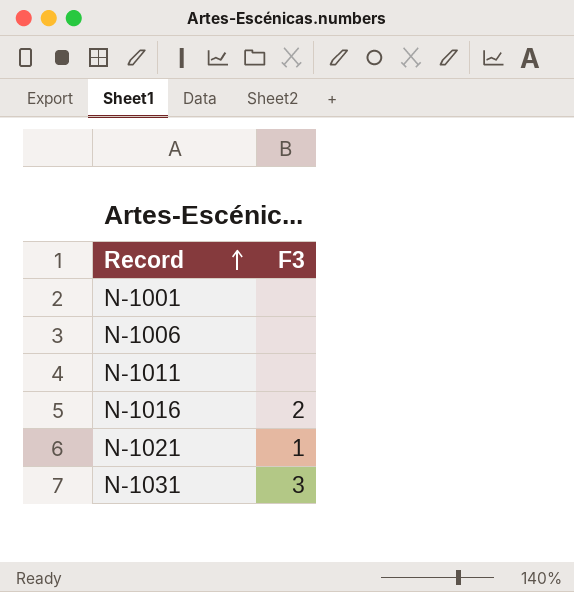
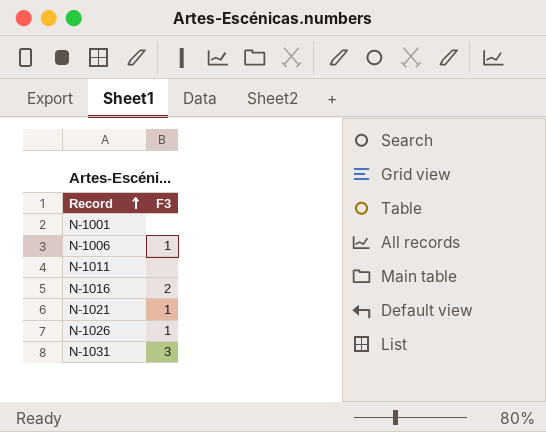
N-1006 | F3: none -> 1
row N-1026: none -> 1

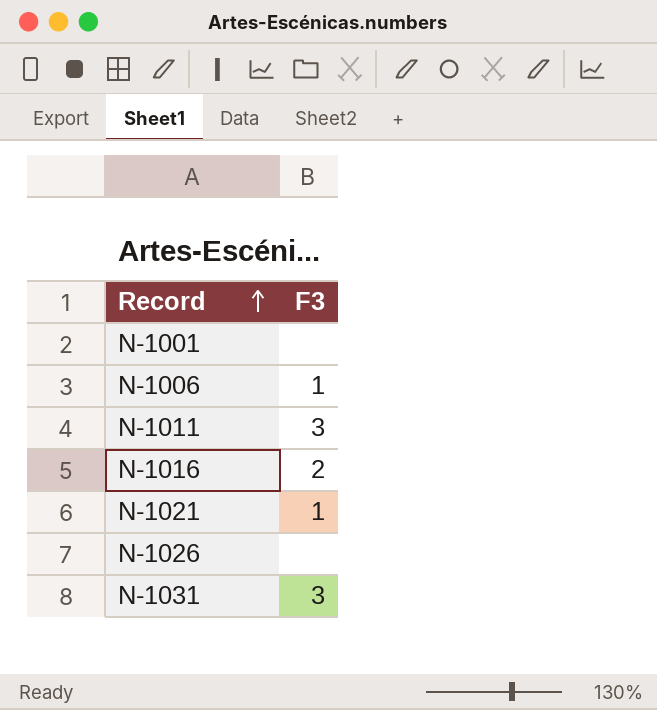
N-1011 | F3: none -> 3
N-1026 | F3: 1 -> none

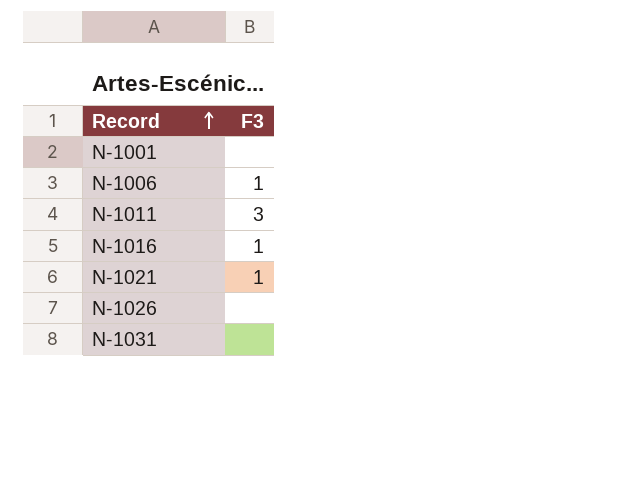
N-1016 | F3: 2 -> 1
N-1031 | F3: 3 -> none

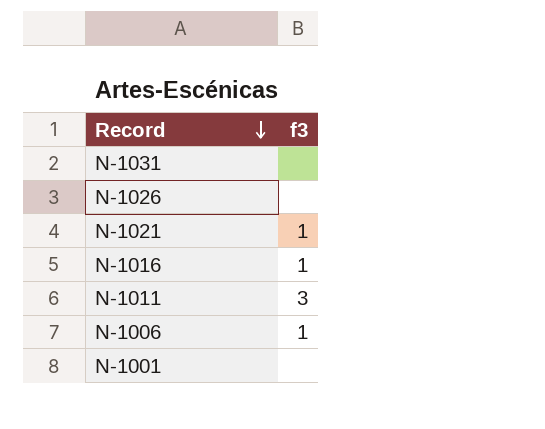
row order: Record ascending -> Record descending
column name: F3 -> f3

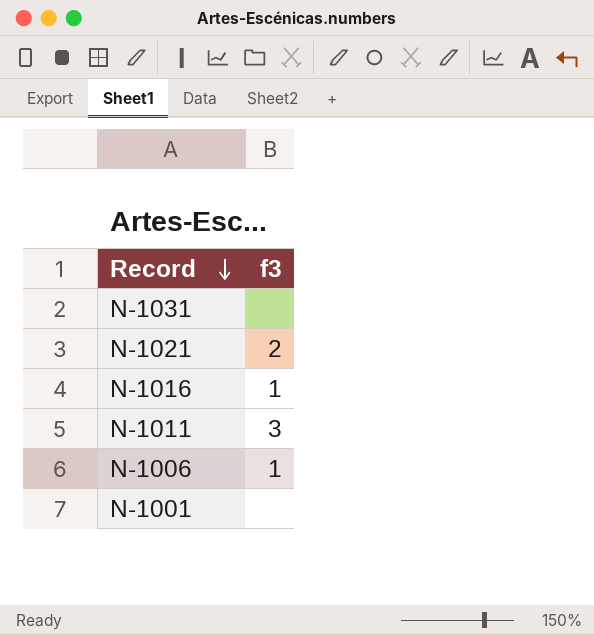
row N-1026: none -> none
N-1021 | f3: 1 -> 2

